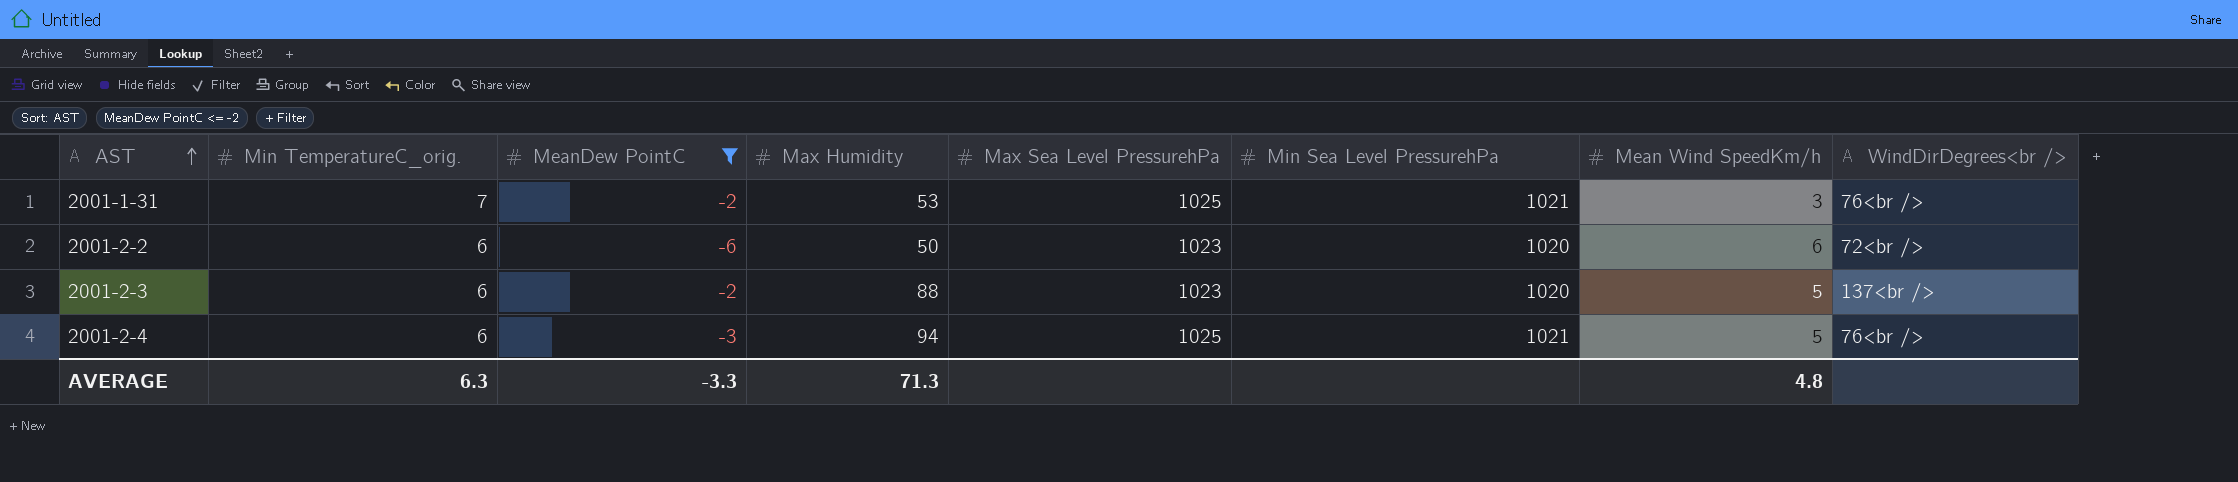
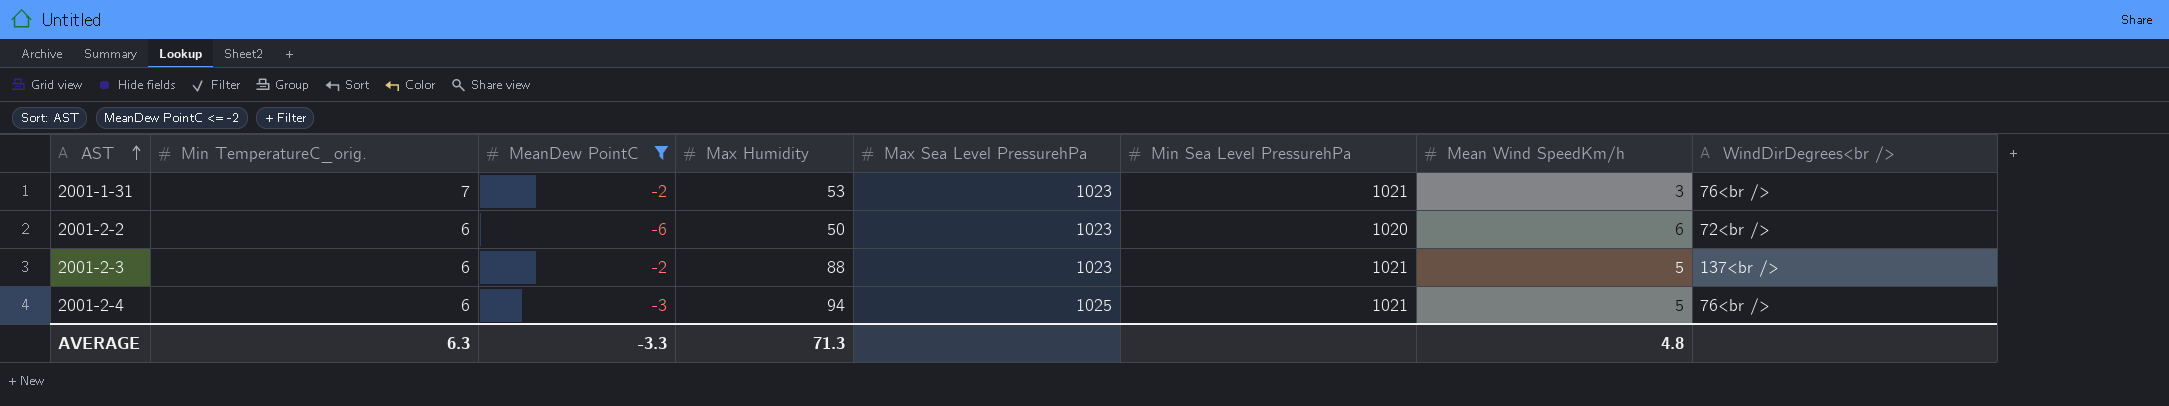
2001-1-31 | Max Sea Level PressurehPa: 1025 -> 1023
2001-2-3 | Min Sea Level PressurehPa: 1020 -> 1021

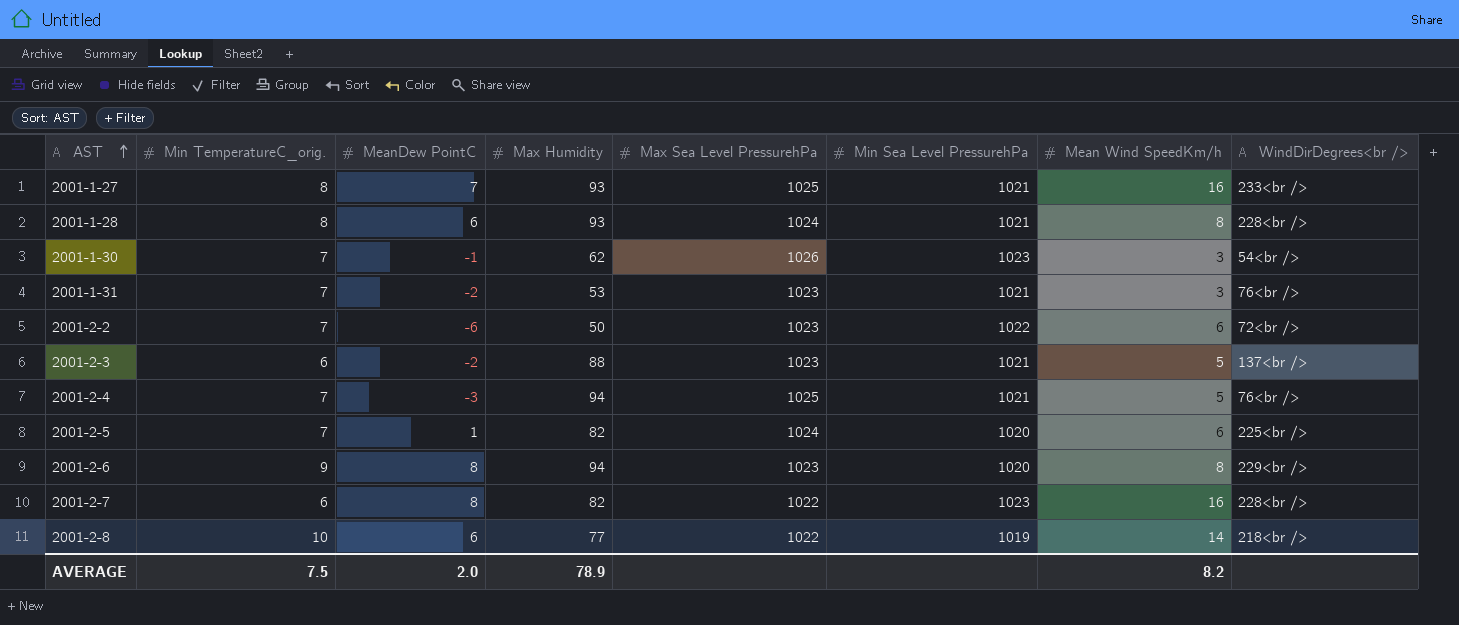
filter: MeanDew PointC <= -2 -> none
2001-2-2 | Min TemperatureC_orig.: 6 -> 7
2001-2-2 | Min Sea Level PressurehPa: 1020 -> 1022
2001-2-4 | Min TemperatureC_orig.: 6 -> 7
AVERAGE | Min TemperatureC_orig.: 6.3 -> 7.5
AVERAGE | MeanDew PointC: -3.3 -> 2.0
AVERAGE | Max Humidity: 71.3 -> 78.9
AVERAGE | Mean Wind SpeedKm/h: 4.8 -> 8.2

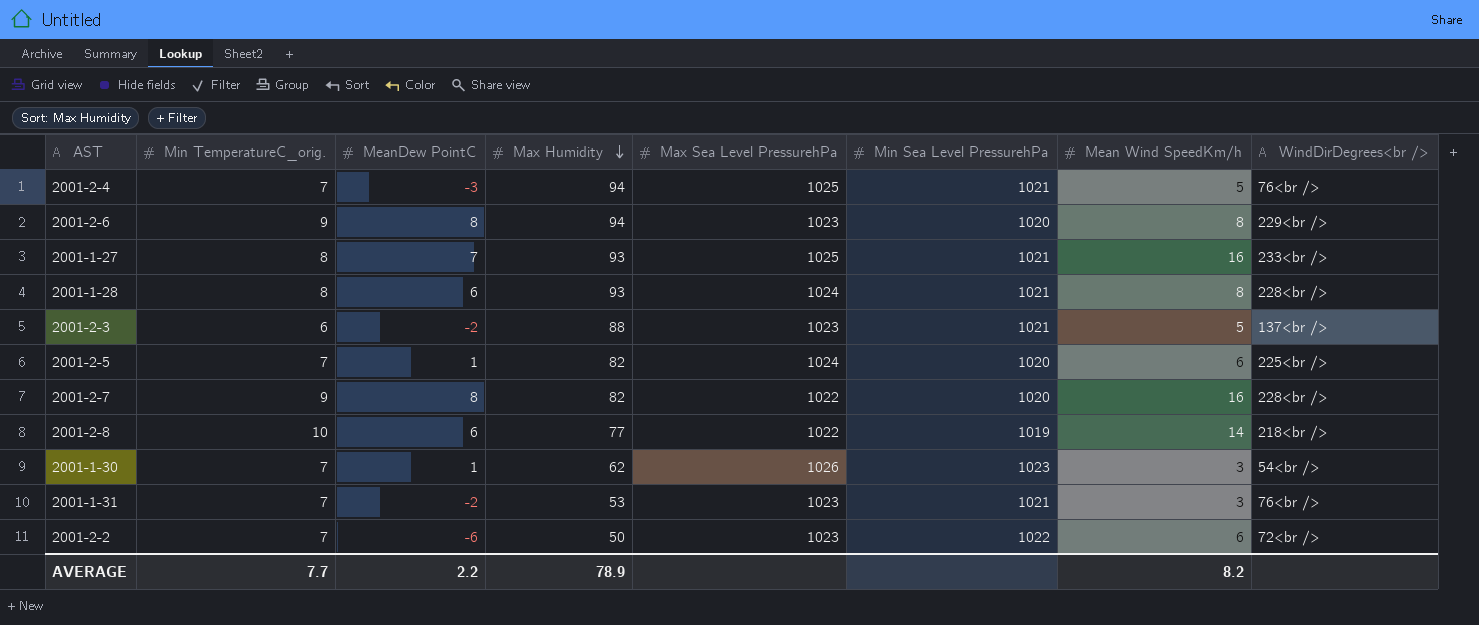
row order: AST ascending -> Max Humidity descending
2001-2-7 | Min TemperatureC_orig.: 6 -> 9
2001-2-7 | Min Sea Level PressurehPa: 1023 -> 1020
2001-1-30 | MeanDew PointC: -1 -> 1
AVERAGE | Min TemperatureC_orig.: 7.5 -> 7.7
AVERAGE | MeanDew PointC: 2.0 -> 2.2

